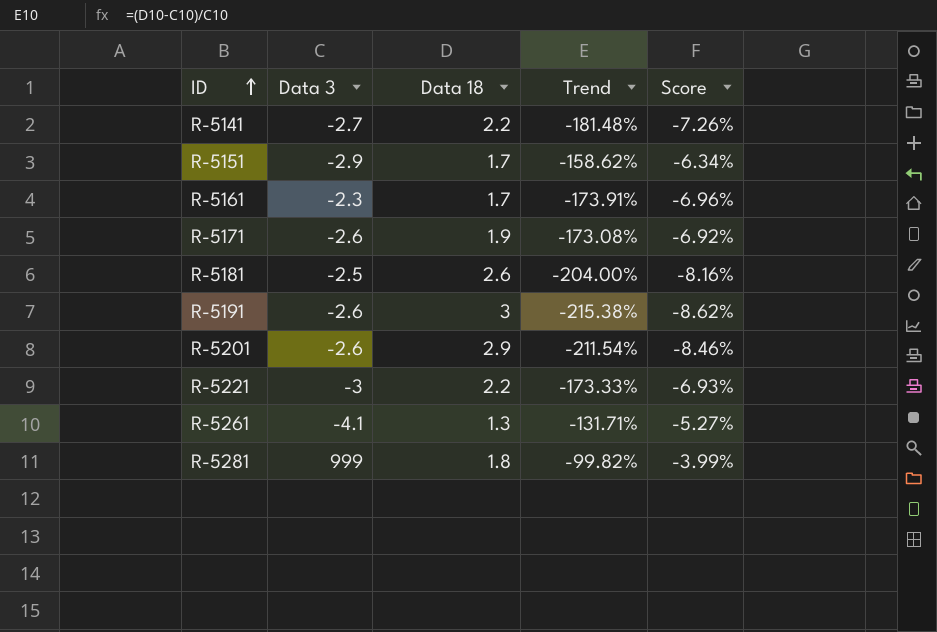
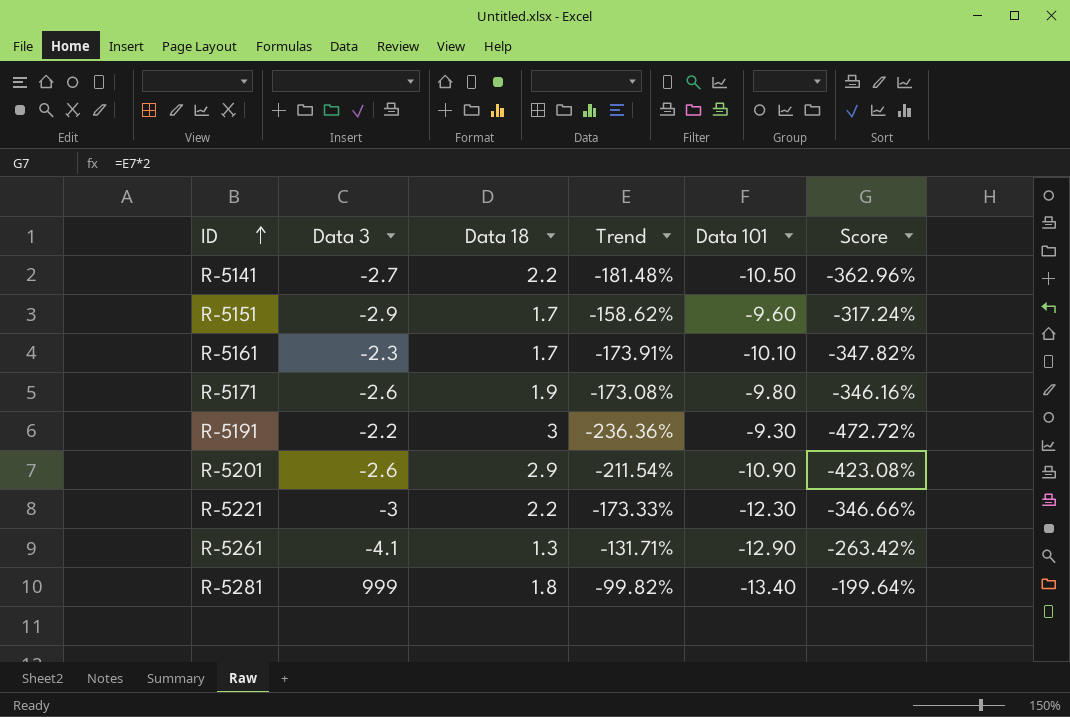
column Data 101 | position: none -> 5
column Score | formula: [Trend] * 0.04 -> [Trend] * 2
row R-5181: -2.5 | 2.6 | -204.00% | -8.16% -> none
R-5191 | Data 3: -2.6 -> -2.2
R-5191 | Trend: -215.38% -> -236.36%

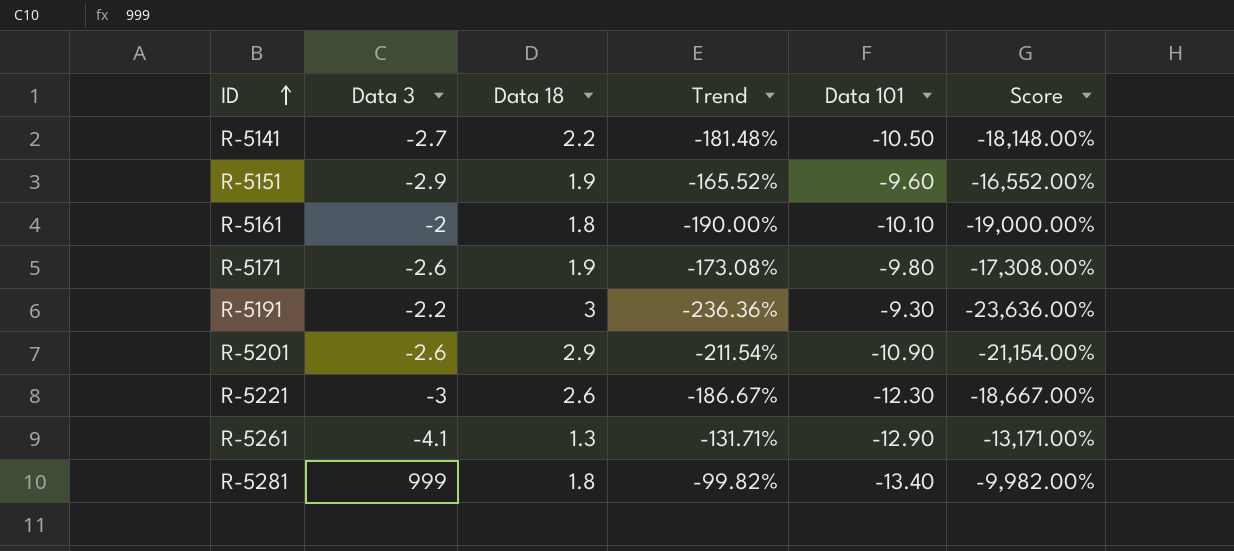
column Score | formula: [Trend] * 2 -> [Trend] * 100
R-5151 | Data 18: 1.7 -> 1.9
R-5151 | Trend: -158.62% -> -165.52%
R-5161 | Data 3: -2.3 -> -2
R-5161 | Data 18: 1.7 -> 1.8
R-5161 | Trend: -173.91% -> -190.00%
R-5221 | Data 18: 2.2 -> 2.6
R-5221 | Trend: -173.33% -> -186.67%

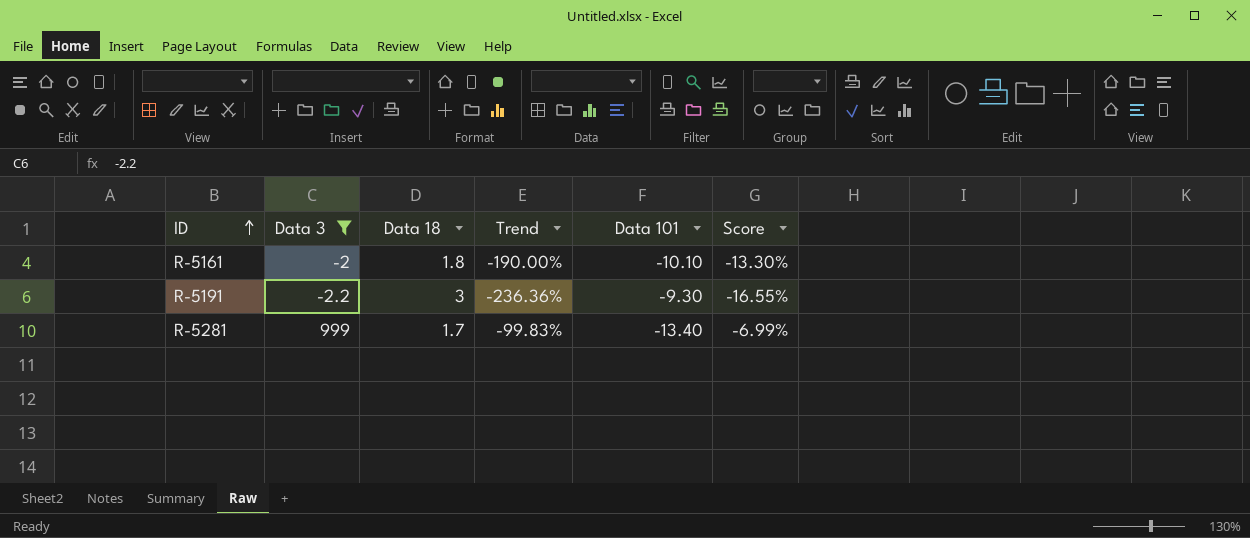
filter: none -> Data 3 >= -2.2
column Score | formula: [Trend] * 100 -> [Trend] * 0.07
R-5281 | Data 18: 1.8 -> 1.7
R-5281 | Trend: -99.82% -> -99.83%

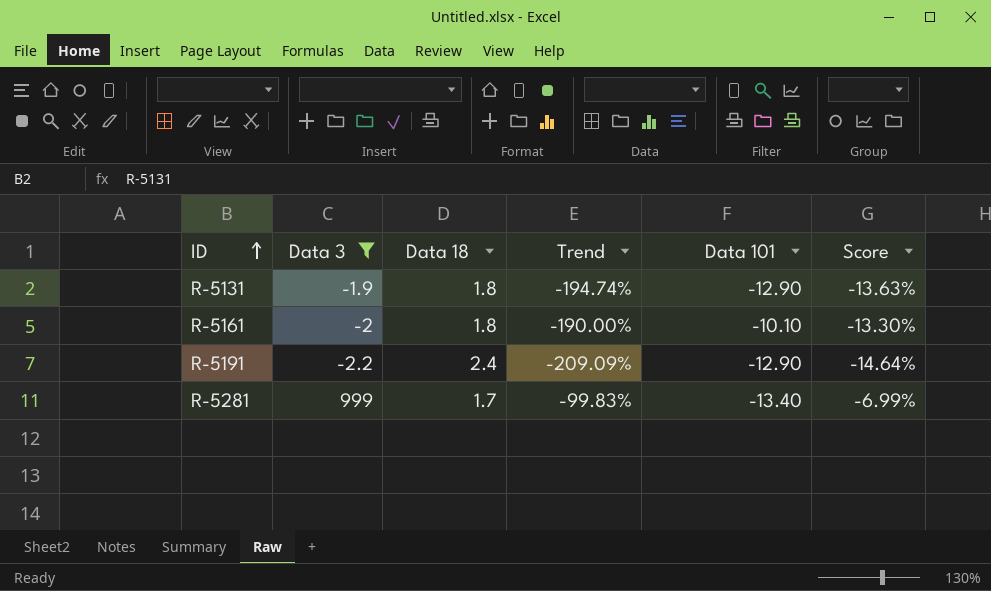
row R-5131: none -> -1.9 | 1.8 | -194.74% | -12.90 | -13.63%
R-5191 | Data 18: 3 -> 2.4
R-5191 | Trend: -236.36% -> -209.09%
R-5191 | Data 101: -9.30 -> -12.90
R-5191 | Score: -16.55% -> -14.64%

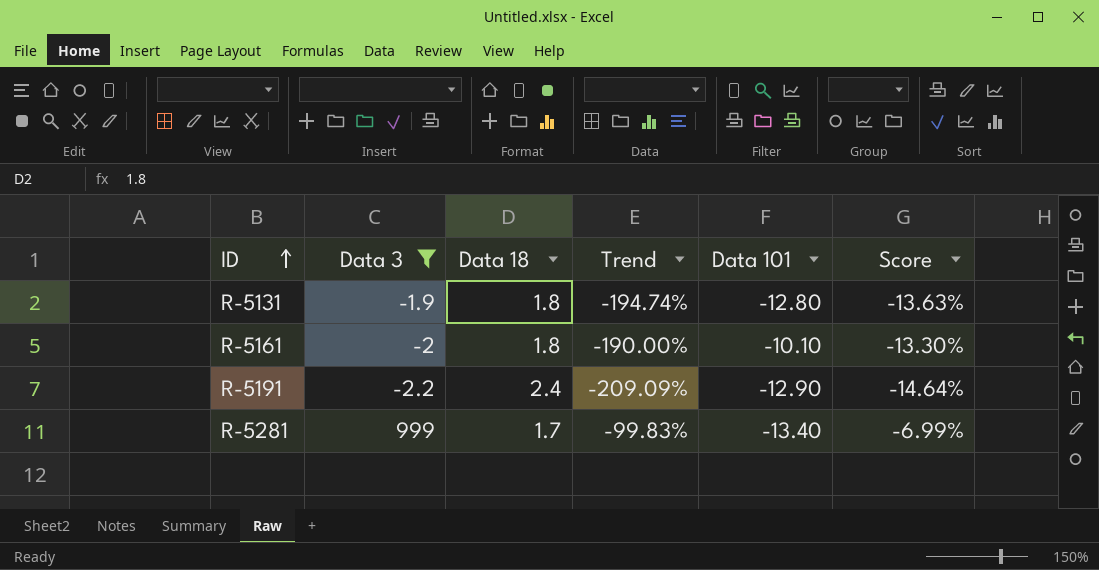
R-5131 | Data 101: -12.90 -> -12.80

